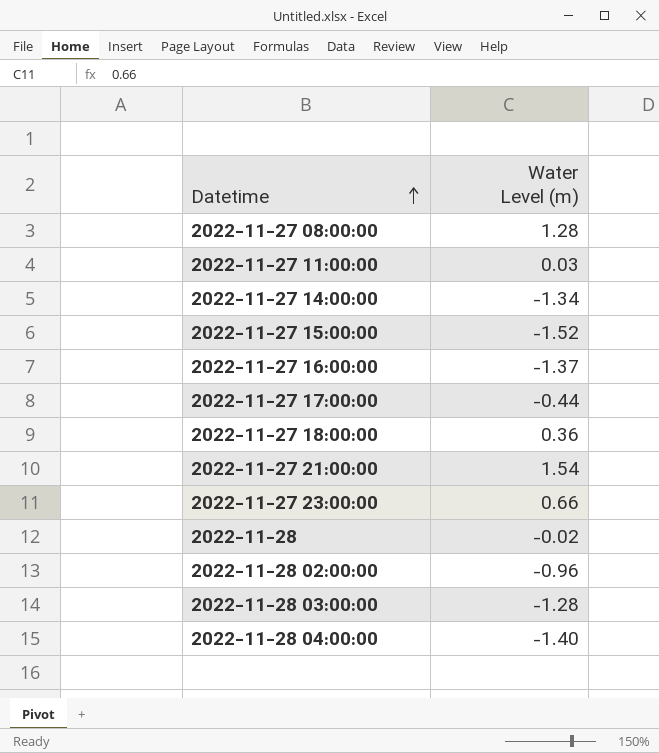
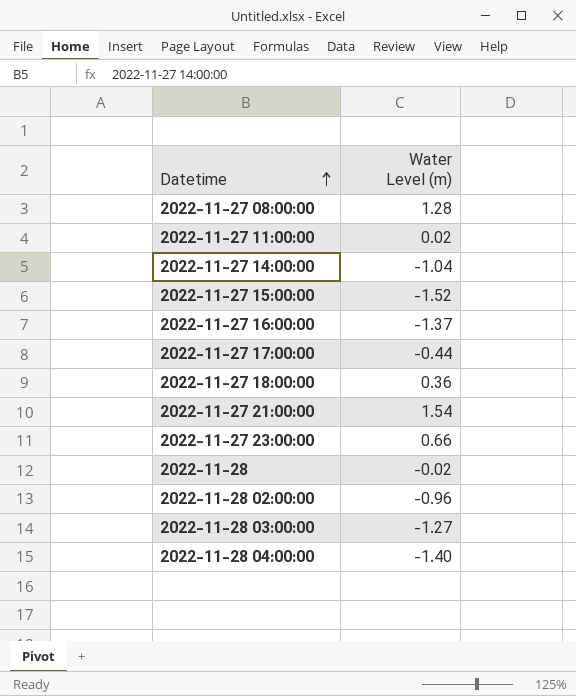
2022-11-27 11:00:00 | Water Level (m): 0.03 -> 0.02
2022-11-27 14:00:00 | Water Level (m): -1.34 -> -1.04
2022-11-28 03:00:00 | Water Level (m): -1.28 -> -1.27

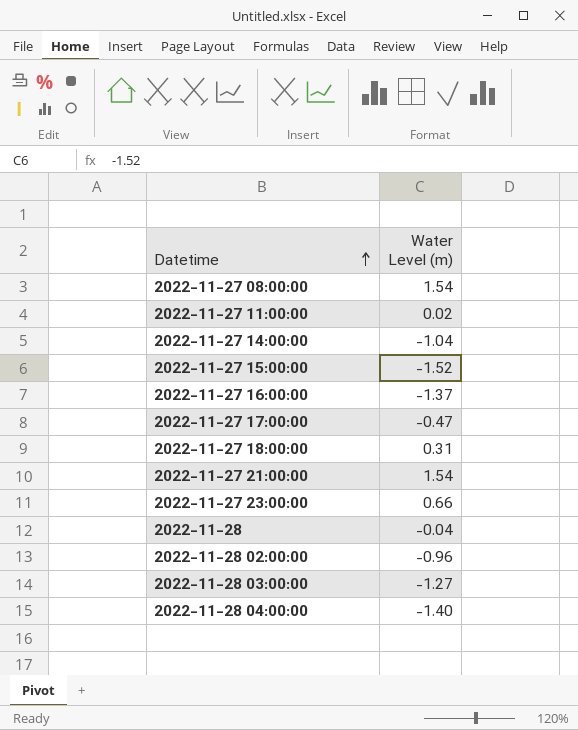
2022-11-27 08:00:00 | Water Level (m): 1.28 -> 1.54
2022-11-27 17:00:00 | Water Level (m): -0.44 -> -0.47
2022-11-27 18:00:00 | Water Level (m): 0.36 -> 0.31
2022-11-28 | Water Level (m): -0.02 -> -0.04

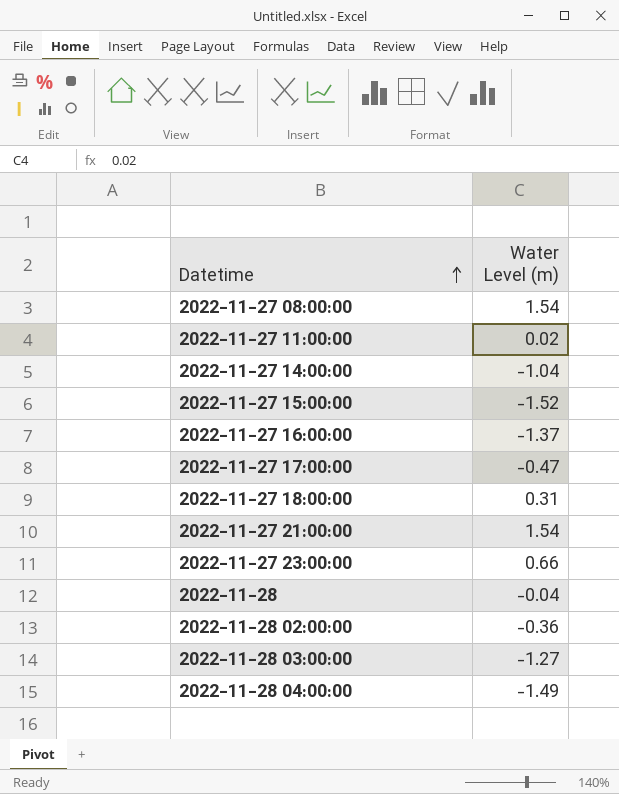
2022-11-28 02:00:00 | Water Level (m): -0.96 -> -0.36
2022-11-28 04:00:00 | Water Level (m): -1.40 -> -1.49

